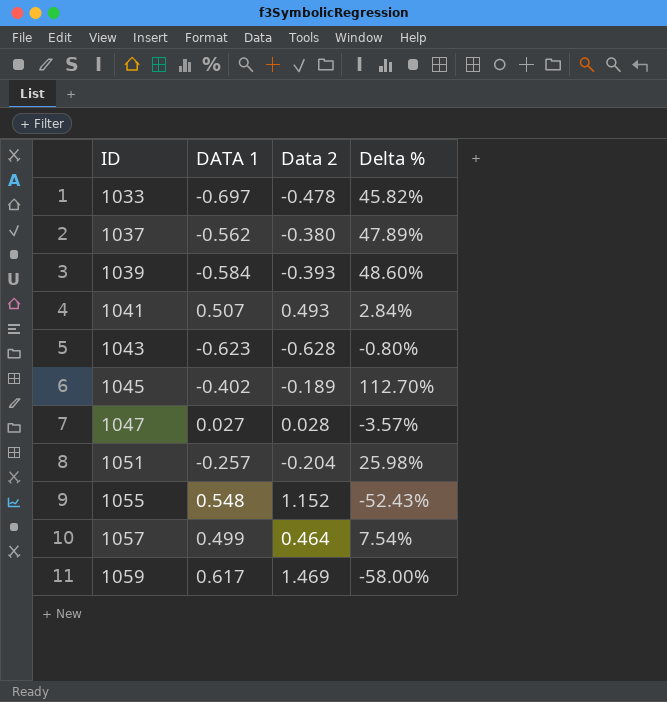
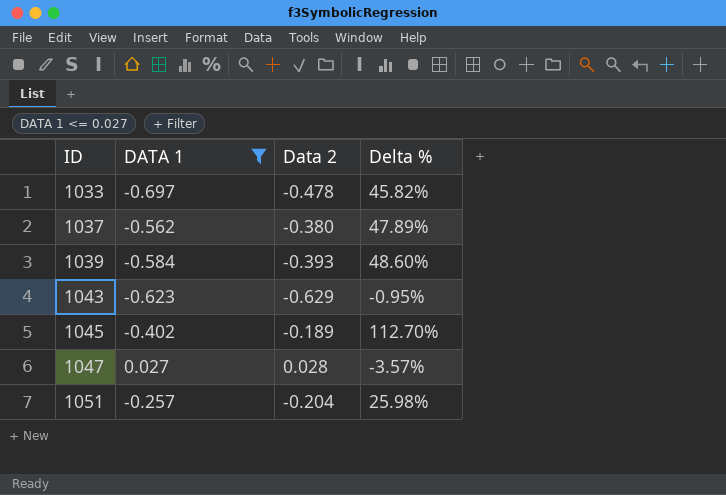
filter: none -> DATA 1 <= 0.027
1043 | Data 2: -0.628 -> -0.629
1043 | Delta %: -0.80% -> -0.95%

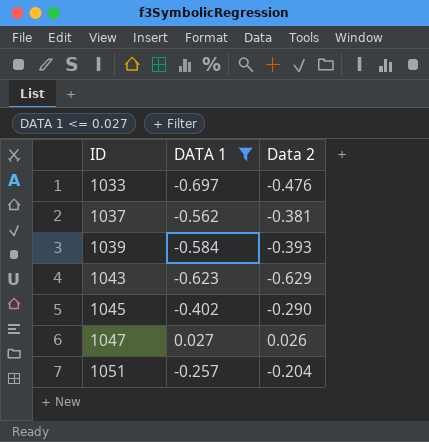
column Delta % | formula: ([DATA 1] - [Data 2]) / [Data 2] -> none
1033 | Data 2: -0.478 -> -0.476
1037 | Data 2: -0.380 -> -0.381
1045 | Data 2: -0.189 -> -0.290
1047 | Data 2: 0.028 -> 0.026

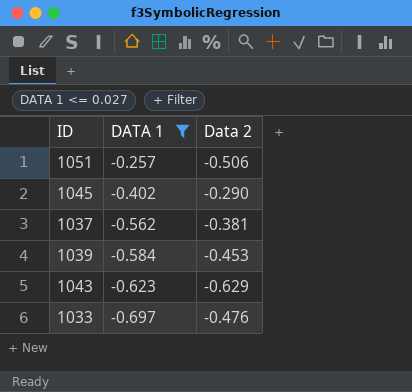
row order: ID ascending -> DATA 1 descending
row 1047: 0.027 | 0.026 -> none
1051 | Data 2: -0.204 -> -0.506
1039 | Data 2: -0.393 -> -0.453

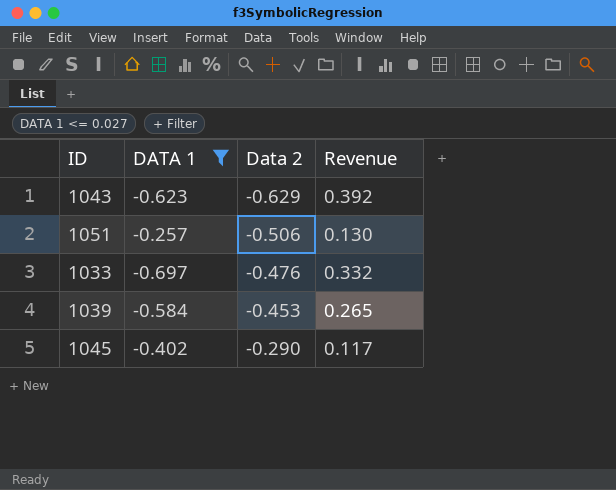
row order: DATA 1 descending -> Data 2 ascending
column Revenue | formula: none -> [DATA 1] * [Data 2]
row 1037: -0.562 | -0.381 -> none

